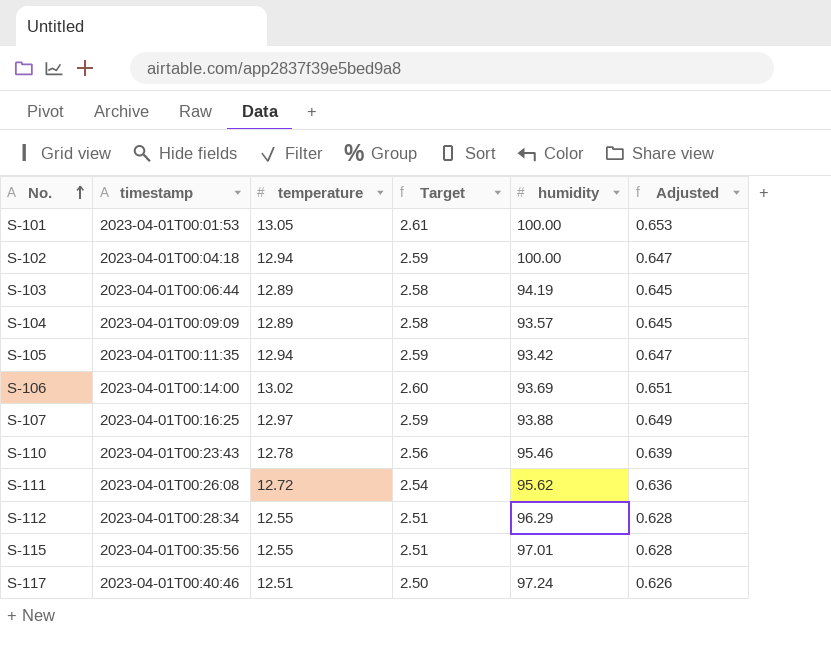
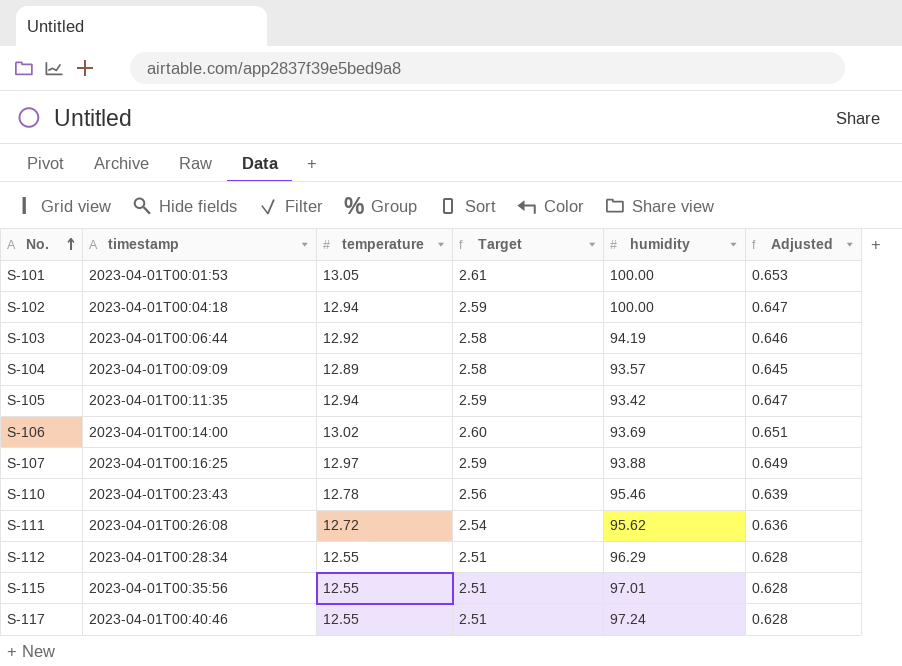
S-103 | temperature: 12.89 -> 12.92
S-103 | Adjusted: 0.645 -> 0.646
S-117 | temperature: 12.51 -> 12.55
S-117 | Target: 2.50 -> 2.51
S-117 | Adjusted: 0.626 -> 0.628

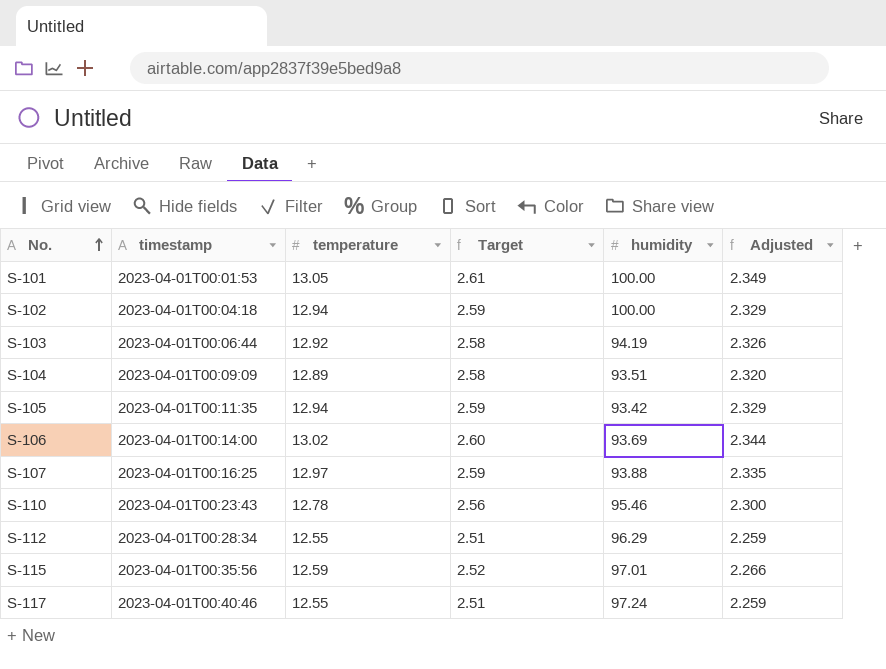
column Adjusted | formula: [temperature] * 0.05 -> [temperature] * 0.18
row S-111: 2023-04-01T00:26:08 | 12.72 | 2.54 | 95.62 | 0.636 -> none
S-104 | humidity: 93.57 -> 93.51
S-115 | temperature: 12.55 -> 12.59
S-115 | Target: 2.51 -> 2.52

